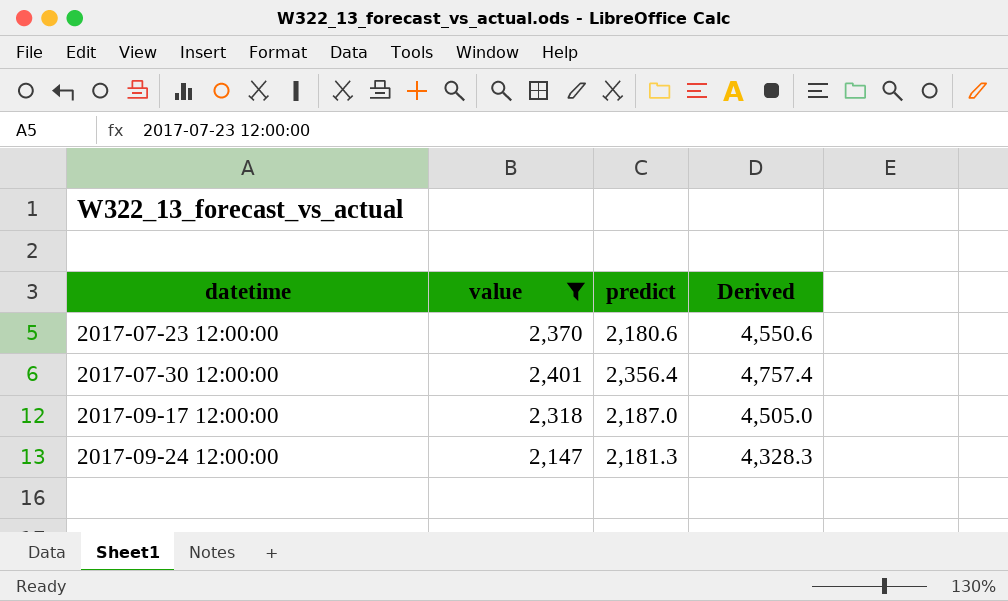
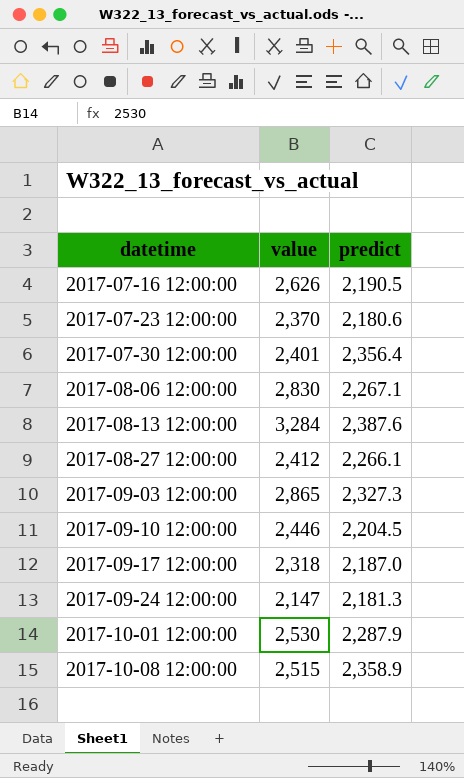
filter: value <= 2,401 -> none
column Derived | formula: [value] + [predict] -> none

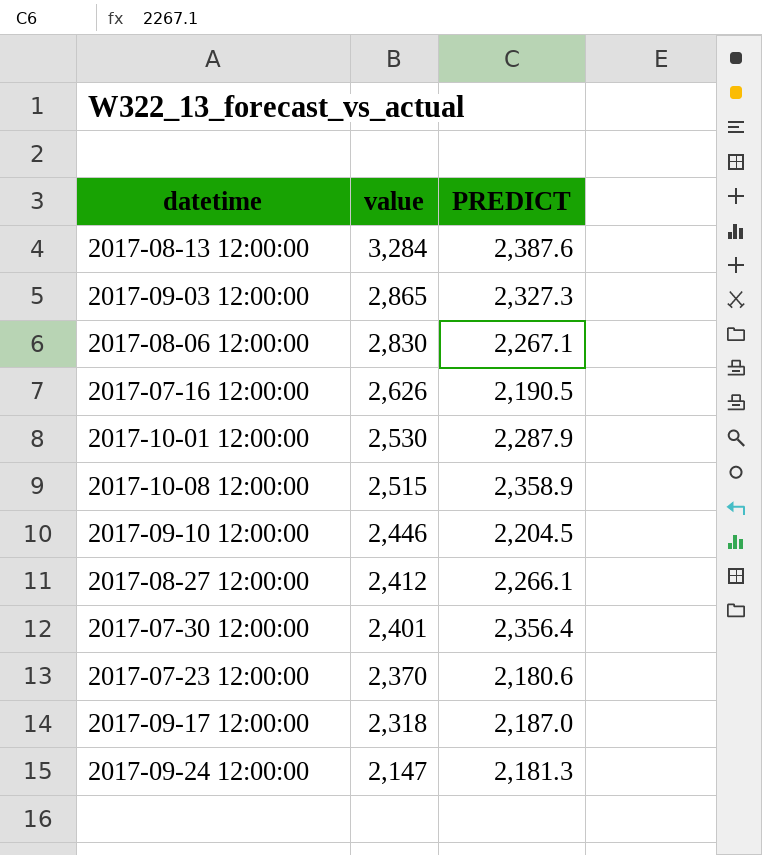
row order: datetime ascending -> value descending
column name: predict -> PREDICT

